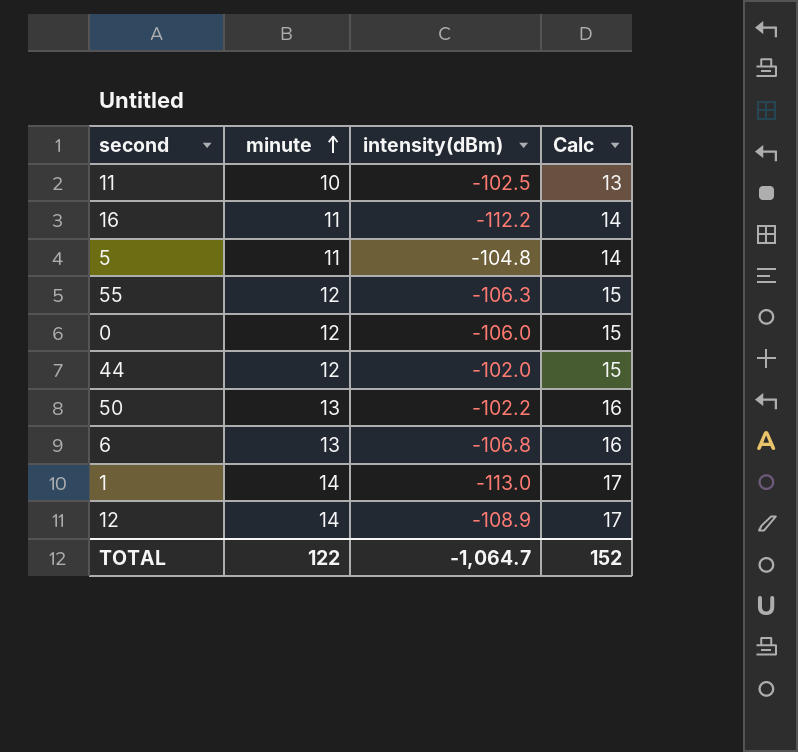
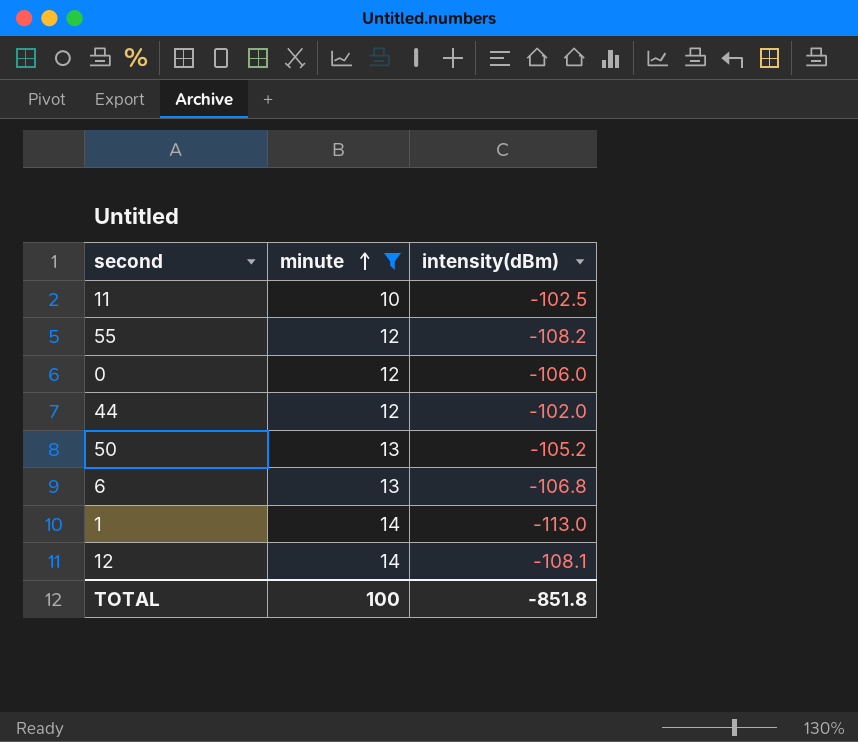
filter: none -> minute != 11
column Calc | formula: [minute] + 3 -> none
55 | intensity(dBm): -106.3 -> -108.2
50 | intensity(dBm): -102.2 -> -105.2
12 | intensity(dBm): -108.9 -> -108.1
TOTAL | minute: 122 -> 100
TOTAL | intensity(dBm): -1,064.7 -> -851.8

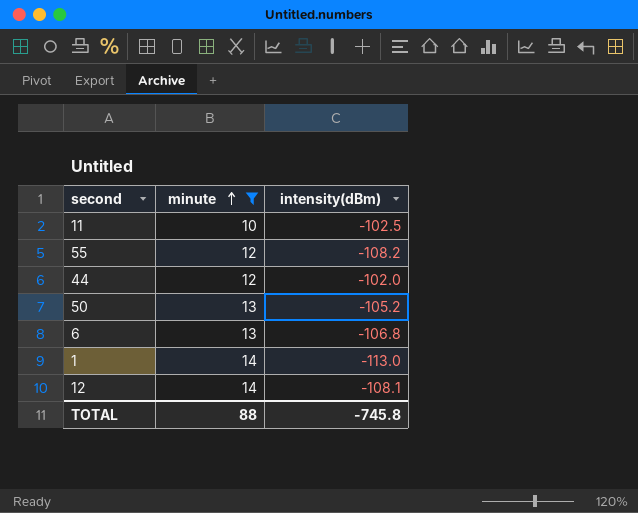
row 0: 12 | -106.0 -> none
TOTAL | minute: 100 -> 88
TOTAL | intensity(dBm): -851.8 -> -745.8

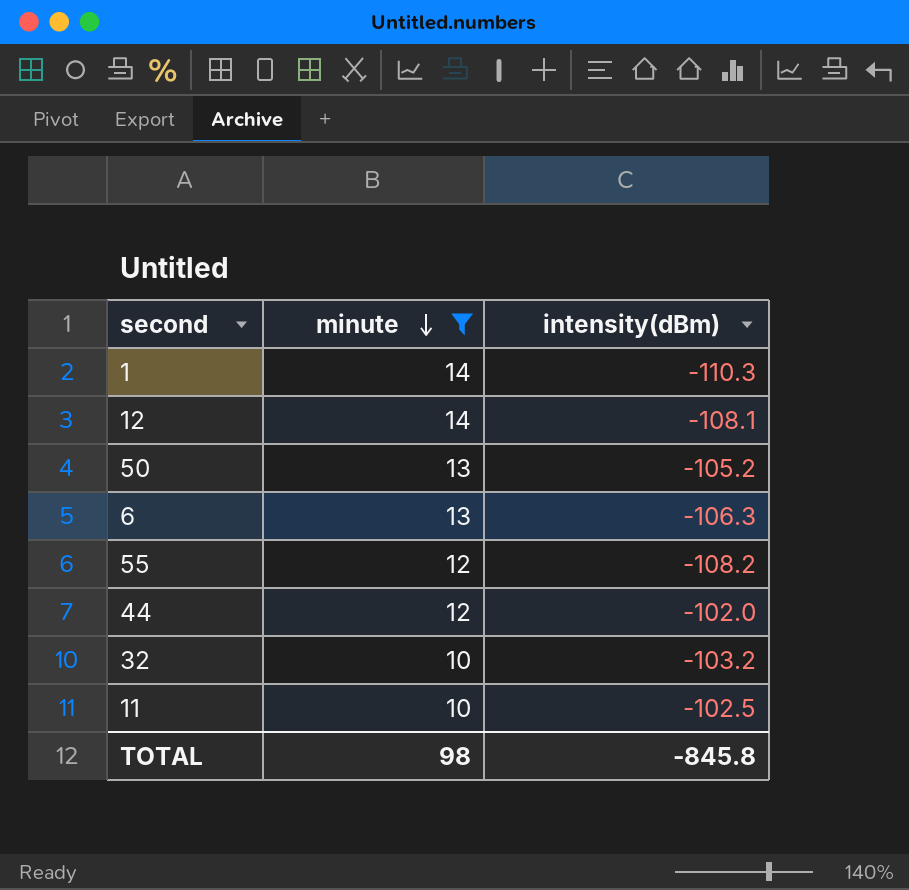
row order: minute ascending -> minute descending
1 | intensity(dBm): -113.0 -> -110.3
6 | intensity(dBm): -106.8 -> -106.3
row 32: none -> 10 | -103.2
TOTAL | minute: 88 -> 98
TOTAL | intensity(dBm): -745.8 -> -845.8

